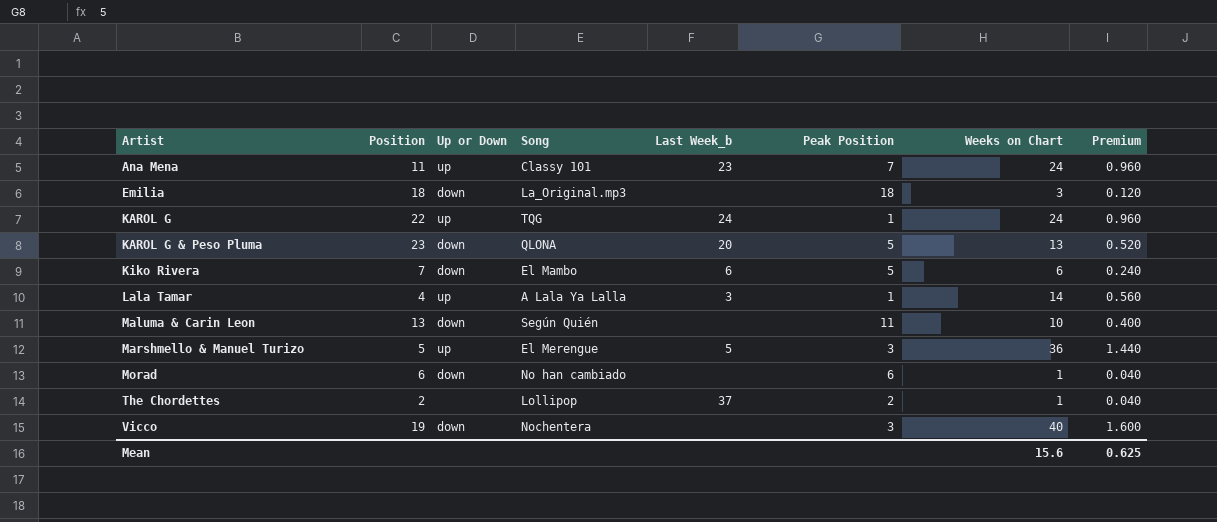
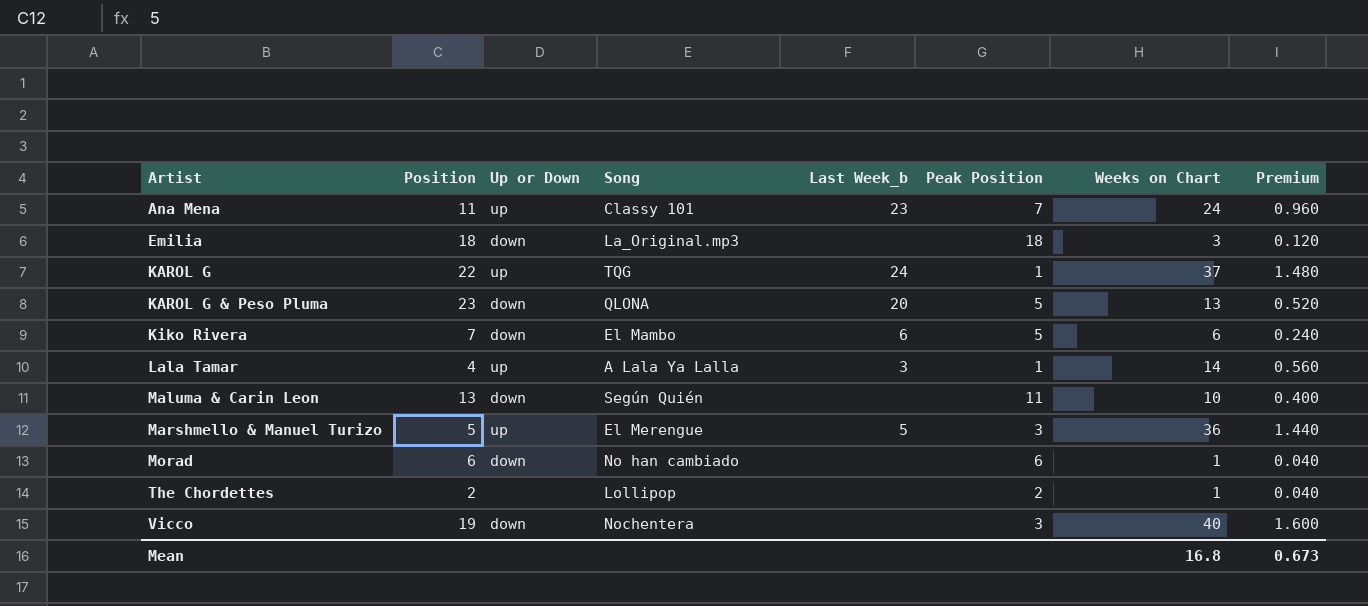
KAROL G | Weeks on Chart: 24 -> 37
KAROL G | Premium: 0.960 -> 1.480
The Chordettes | Last Week_b: 37 -> none
Mean | Weeks on Chart: 15.6 -> 16.8
Mean | Premium: 0.625 -> 0.673

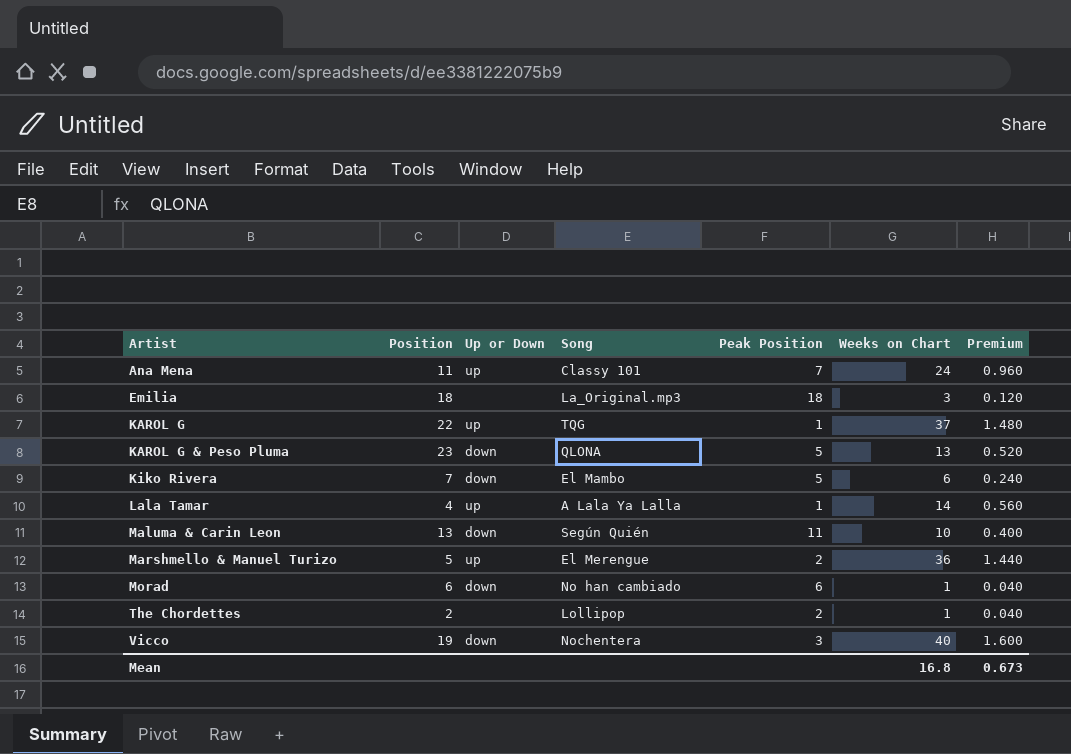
column Last Week_b | position: 5 -> none
Emilia | Up or Down: down -> none
Marshmello & Manuel Turizo | Peak Position: 3 -> 2

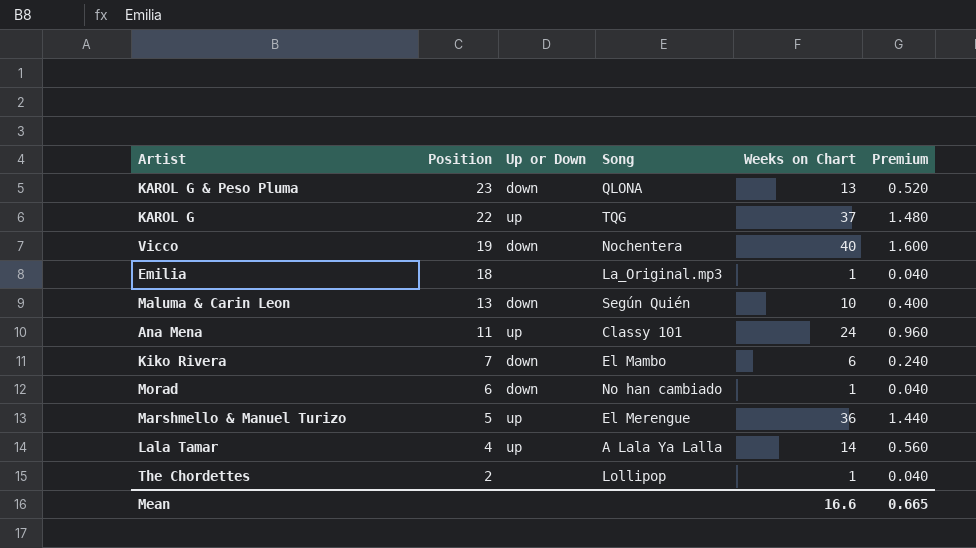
row order: Artist ascending -> Position descending
column Peak Position | position: 5 -> none
Emilia | Weeks on Chart: 3 -> 1
Emilia | Premium: 0.120 -> 0.040
Mean | Weeks on Chart: 16.8 -> 16.6
Mean | Premium: 0.673 -> 0.665

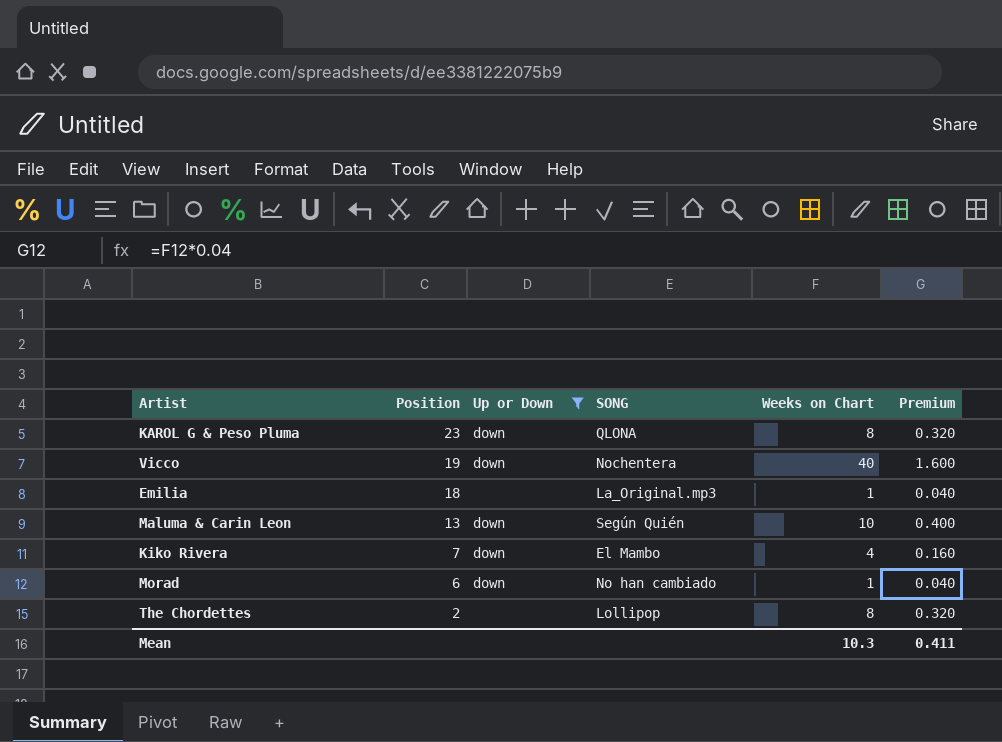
filter: none -> Up or Down != up
column name: Song -> SONG
KAROL G & Peso Pluma | Weeks on Chart: 13 -> 8
KAROL G & Peso Pluma | Premium: 0.520 -> 0.320
Kiko Rivera | Weeks on Chart: 6 -> 4
Kiko Rivera | Premium: 0.240 -> 0.160
The Chordettes | Weeks on Chart: 1 -> 8
The Chordettes | Premium: 0.040 -> 0.320
Mean | Weeks on Chart: 16.6 -> 10.3
Mean | Premium: 0.665 -> 0.411

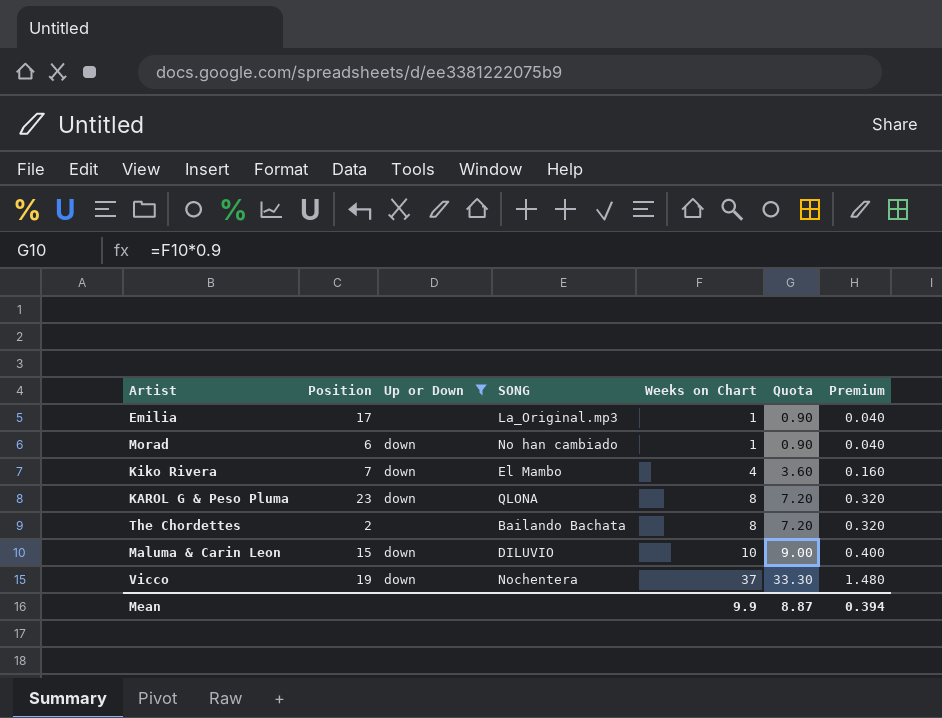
row order: Position descending -> Weeks on Chart ascending
column Quota | formula: none -> [Weeks on Chart] * 0.9
Emilia | Position: 18 -> 17
The Chordettes | SONG: Lollipop -> Bailando Bachata
Maluma & Carin Leon | Position: 13 -> 15
Maluma & Carin Leon | SONG: Según Quién -> DILUVIO
Vicco | Weeks on Chart: 40 -> 37
Vicco | Premium: 1.600 -> 1.480
Mean | Weeks on Chart: 10.3 -> 9.9
Mean | Premium: 0.411 -> 0.394

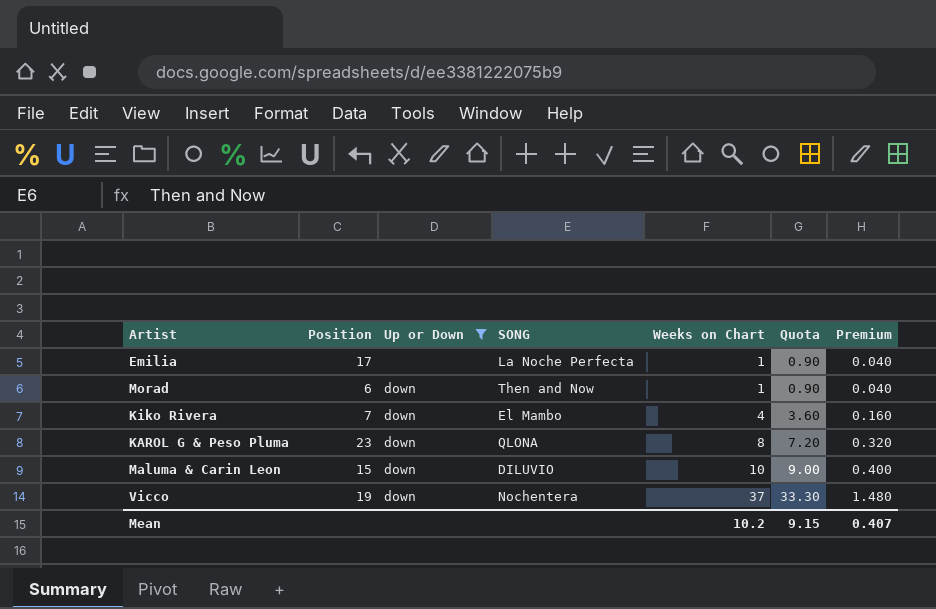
row The Chordettes: 2 | none | Bailando Bachata | 8 | 7.20 | 0.320 -> none
Emilia | SONG: La_Original.mp3 -> La Noche Perfecta
Morad | SONG: No han cambiado -> Then and Now
Mean | Weeks on Chart: 9.9 -> 10.2
Mean | Quota: 8.87 -> 9.15
Mean | Premium: 0.394 -> 0.407

